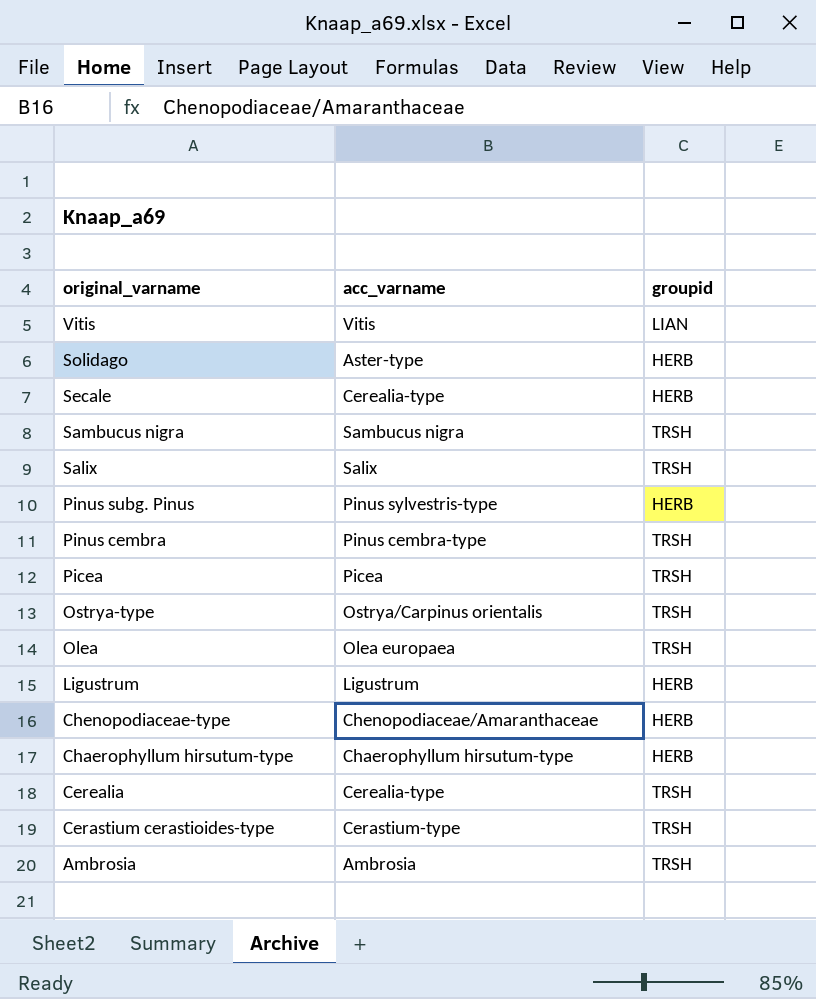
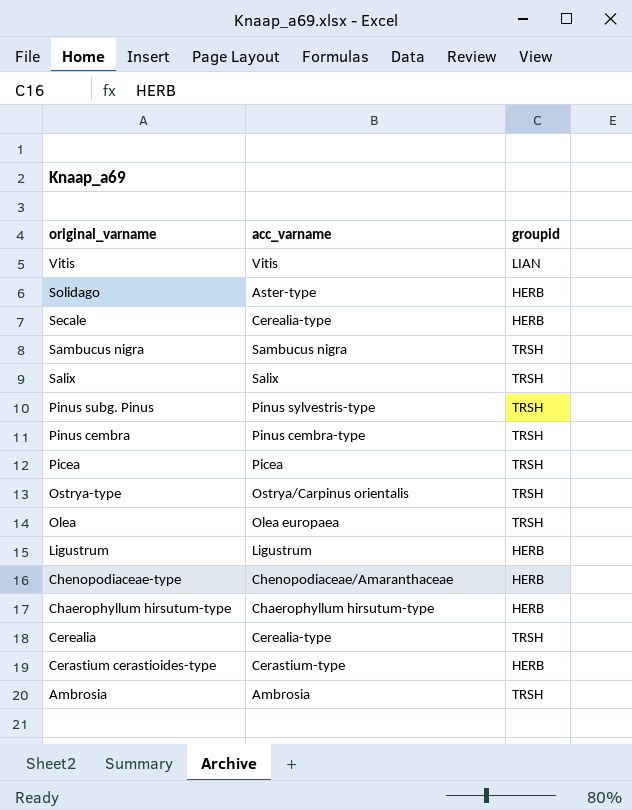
Pinus subg. Pinus | groupid: HERB -> TRSH
Cerastium cerastioides-type | groupid: TRSH -> HERB

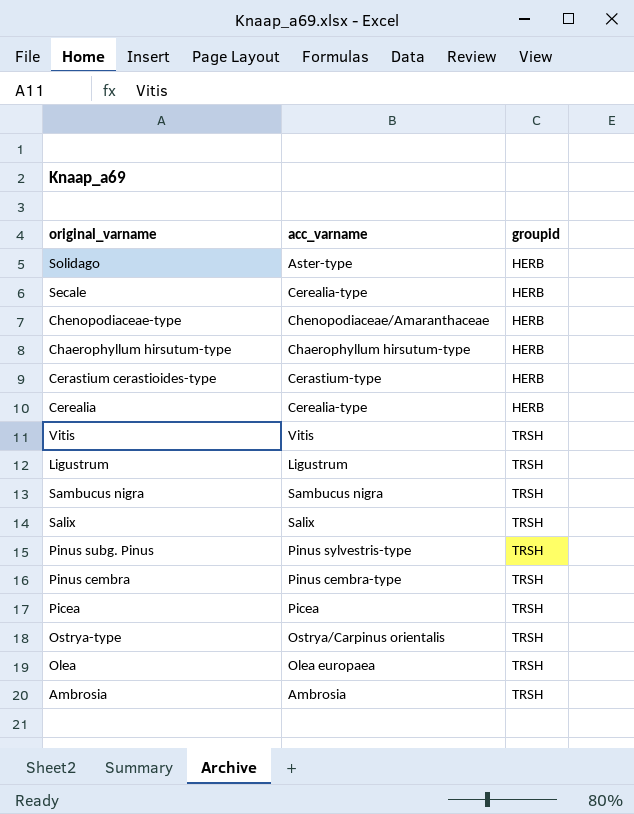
row order: original_varname descending -> groupid ascending
Cerealia | groupid: TRSH -> HERB
Vitis | groupid: LIAN -> TRSH
Ligustrum | groupid: HERB -> TRSH

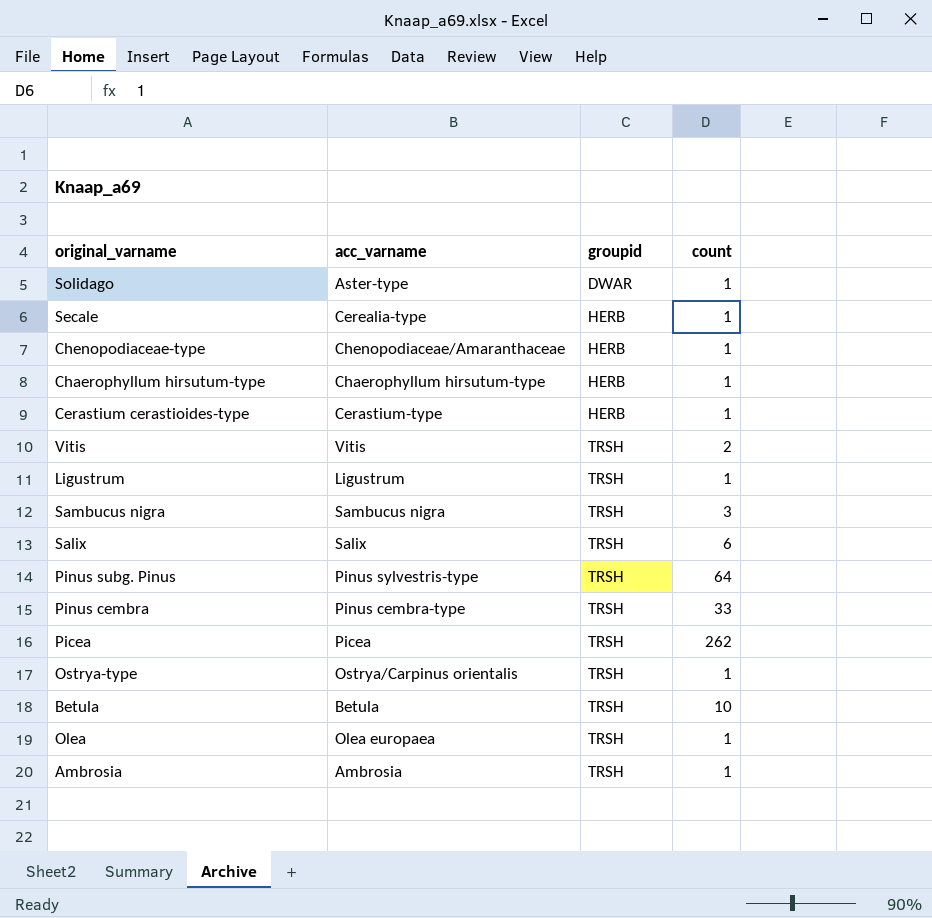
column count | position: none -> 4
row Cerealia: Cerealia-type | HERB -> none
Solidago | groupid: HERB -> DWAR
row Betula: none -> Betula | TRSH | 10

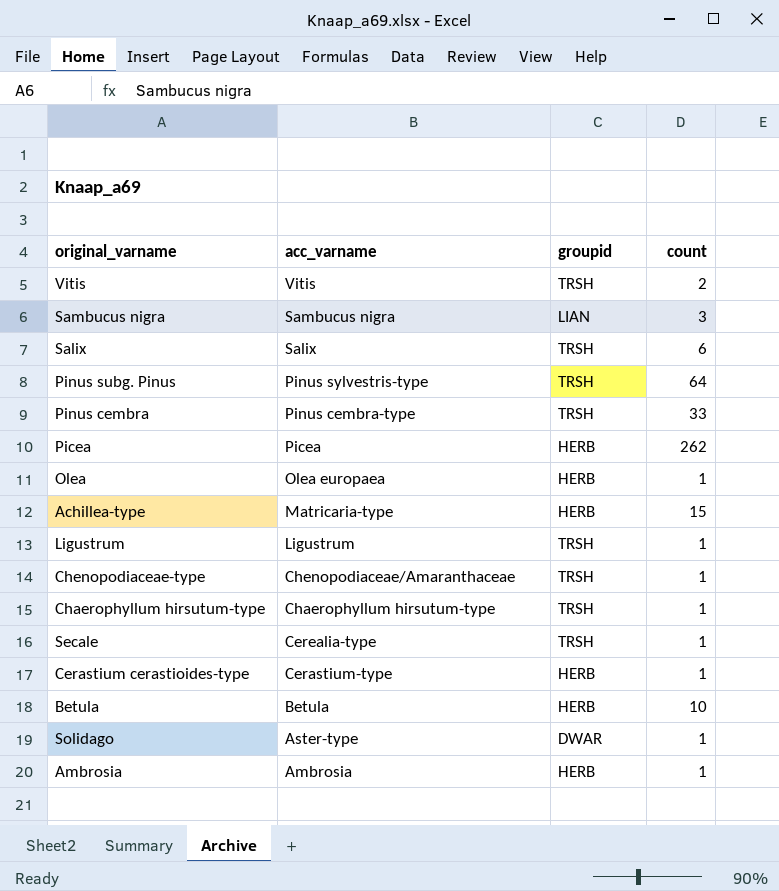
row order: groupid ascending -> acc_varname descending
row Ostrya-type: Ostrya/Carpinus orientalis | TRSH | 1 -> none
Sambucus nigra | groupid: TRSH -> LIAN
Picea | groupid: TRSH -> HERB
Olea | groupid: TRSH -> HERB
row Achillea-type: none -> Matricaria-type | HERB | 15
Chenopodiaceae-type | groupid: HERB -> TRSH
Chaerophyllum hirsutum-type | groupid: HERB -> TRSH
Secale | groupid: HERB -> TRSH
Betula | groupid: TRSH -> HERB
Ambrosia | groupid: TRSH -> HERB

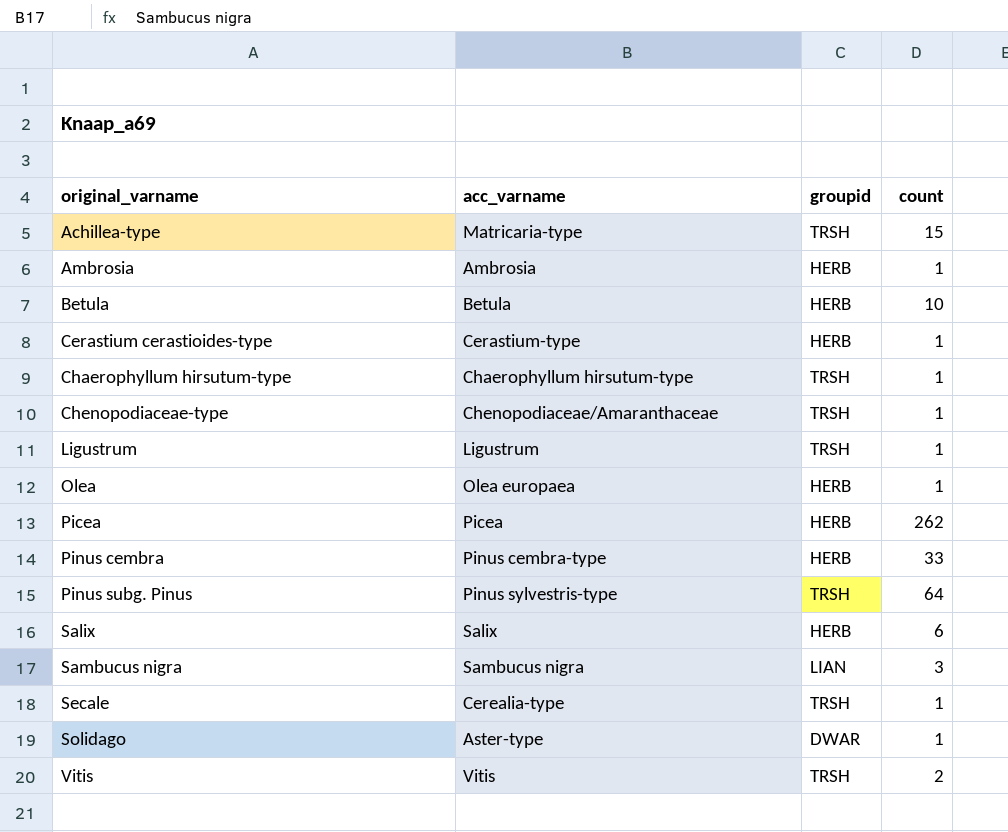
row order: acc_varname descending -> original_varname ascending
Achillea-type | groupid: HERB -> TRSH
Pinus cembra | groupid: TRSH -> HERB
Salix | groupid: TRSH -> HERB

